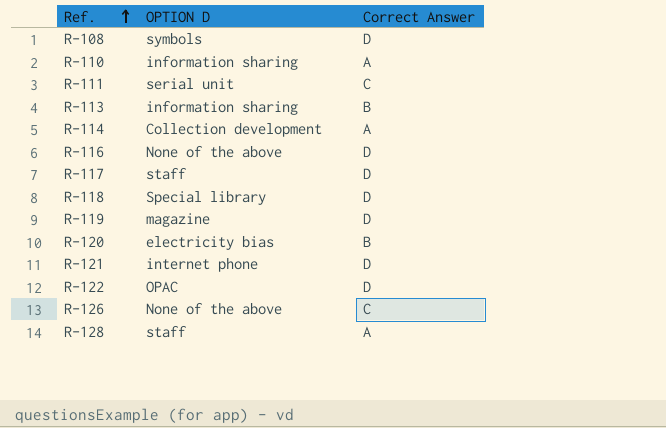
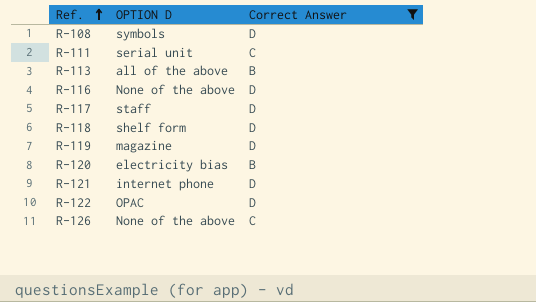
filter: none -> Correct Answer != A
R-113 | OPTION D: information sharing -> all of the above
R-118 | OPTION D: Special library -> shelf form

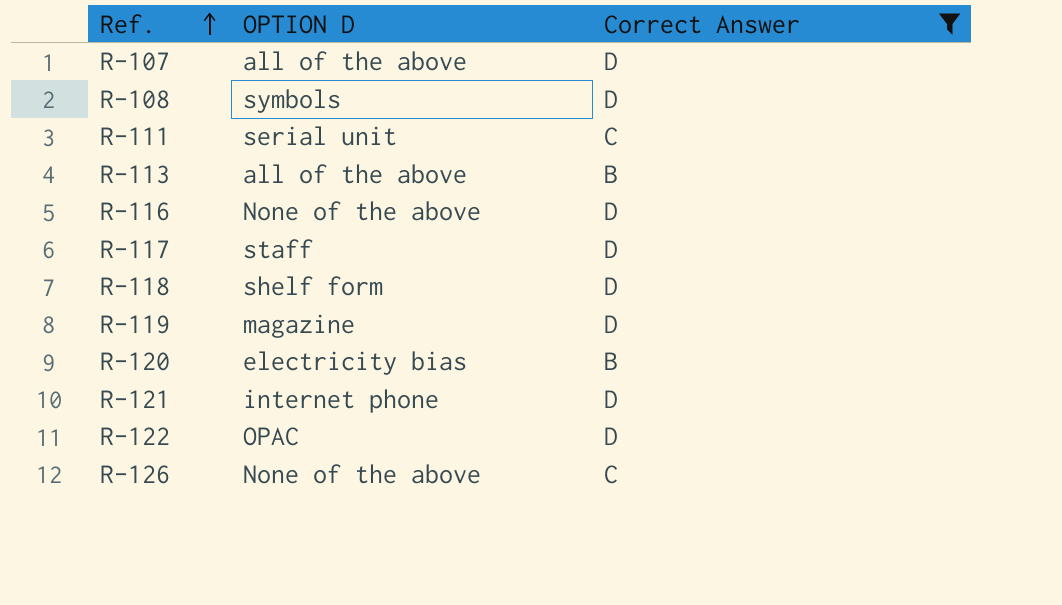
row R-107: none -> all of the above | D

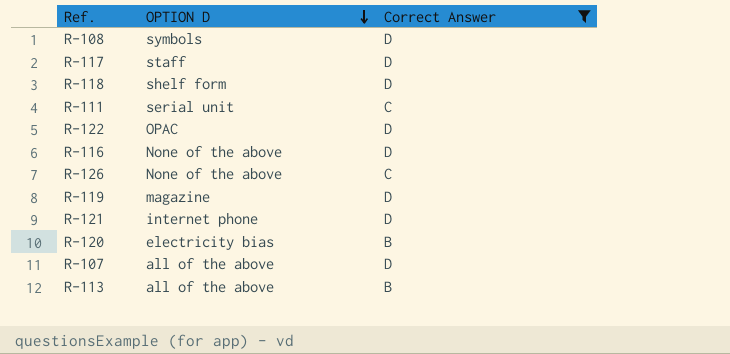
row order: Ref. ascending -> OPTION D descending

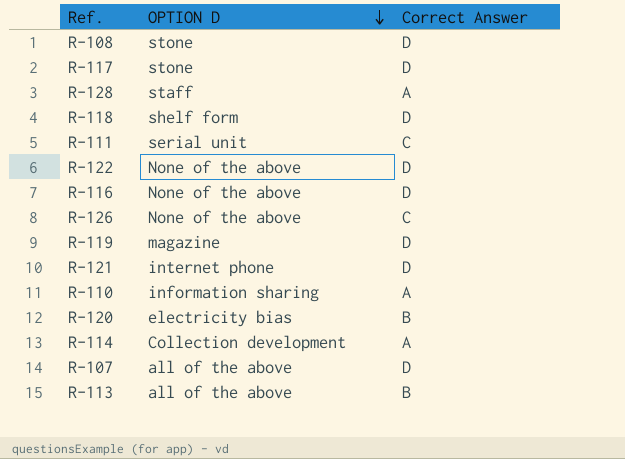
filter: Correct Answer != A -> none
R-108 | OPTION D: symbols -> stone
R-117 | OPTION D: staff -> stone
R-122 | OPTION D: OPAC -> None of the above

